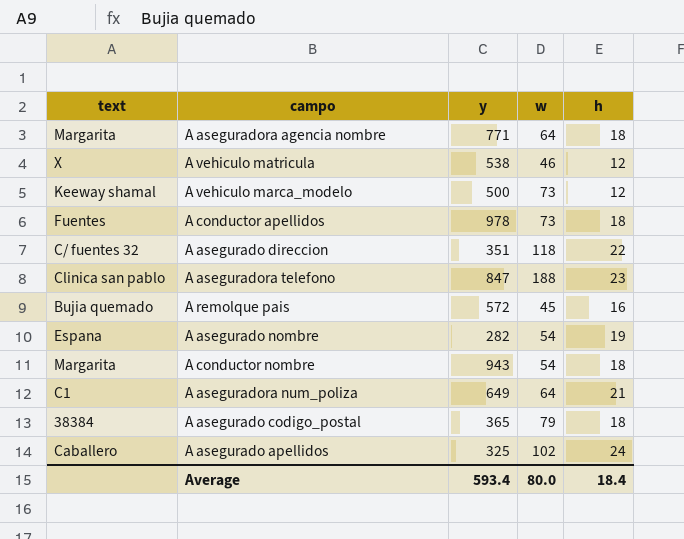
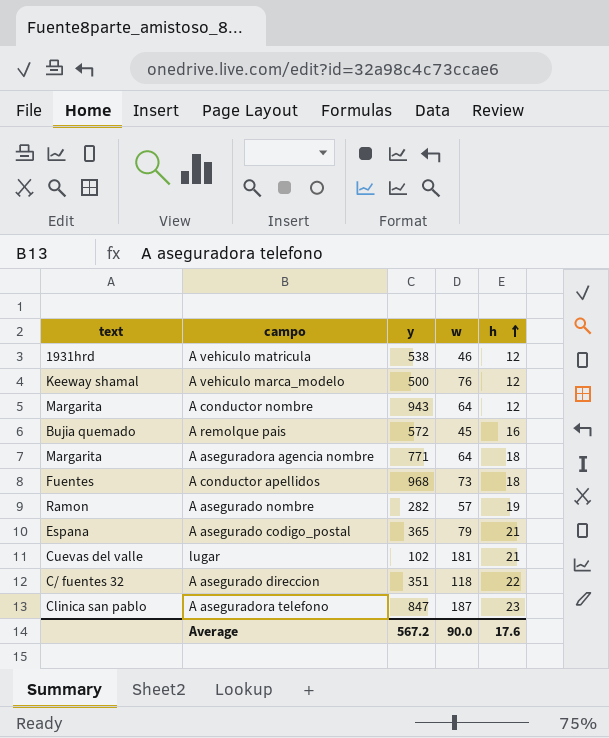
row order: none -> h ascending
row A aseguradora num_poliza: C1 | 649 | 64 | 21 -> none
row A asegurado apellidos: Caballero | 325 | 102 | 24 -> none
A vehiculo matricula | text: X -> 1931hrd
A vehiculo marca_modelo | w: 73 -> 76
A conductor nombre | w: 54 -> 64
A conductor nombre | h: 18 -> 12
A conductor apellidos | y: 978 -> 968
A asegurado nombre | text: Espana -> Ramon
A asegurado nombre | w: 54 -> 57
A asegurado codigo_postal | text: 38384 -> Espana
A asegurado codigo_postal | h: 18 -> 21
row lugar: none -> Cuevas del valle | 102 | 181 | 21
A aseguradora telefono | w: 188 -> 187
Average | y: 593.4 -> 567.2
Average | w: 80.0 -> 90.0
Average | h: 18.4 -> 17.6

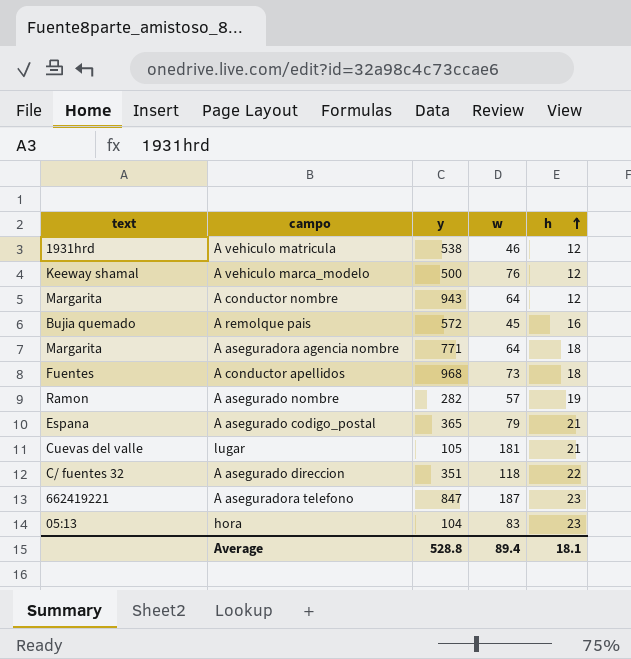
lugar | y: 102 -> 105
A aseguradora telefono | text: Clinica san pablo -> 662419221
row hora: none -> 05:13 | 104 | 83 | 23
Average | y: 567.2 -> 528.8
Average | w: 90.0 -> 89.4
Average | h: 17.6 -> 18.1

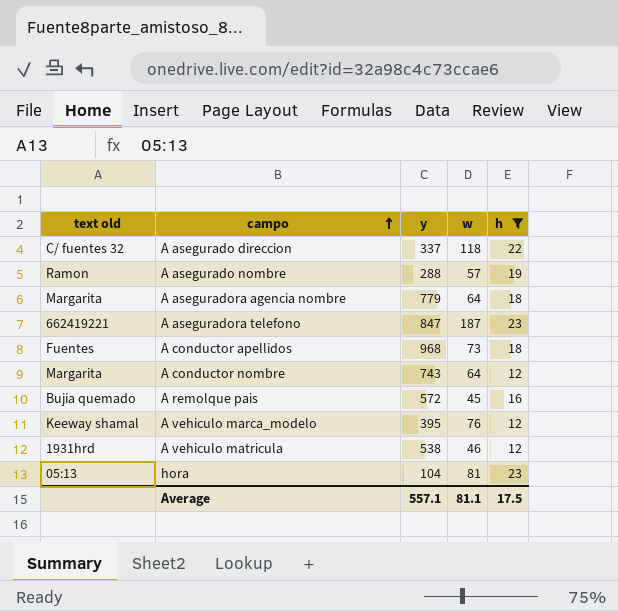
filter: none -> h != 21
row order: h ascending -> campo ascending
column name: text -> text old
A asegurado direccion | y: 351 -> 337
A asegurado nombre | y: 282 -> 288
A aseguradora agencia nombre | y: 771 -> 779
A conductor nombre | y: 943 -> 743
A vehiculo marca_modelo | y: 500 -> 395
hora | w: 83 -> 81
Average | y: 528.8 -> 557.1
Average | w: 89.4 -> 81.1
Average | h: 18.1 -> 17.5

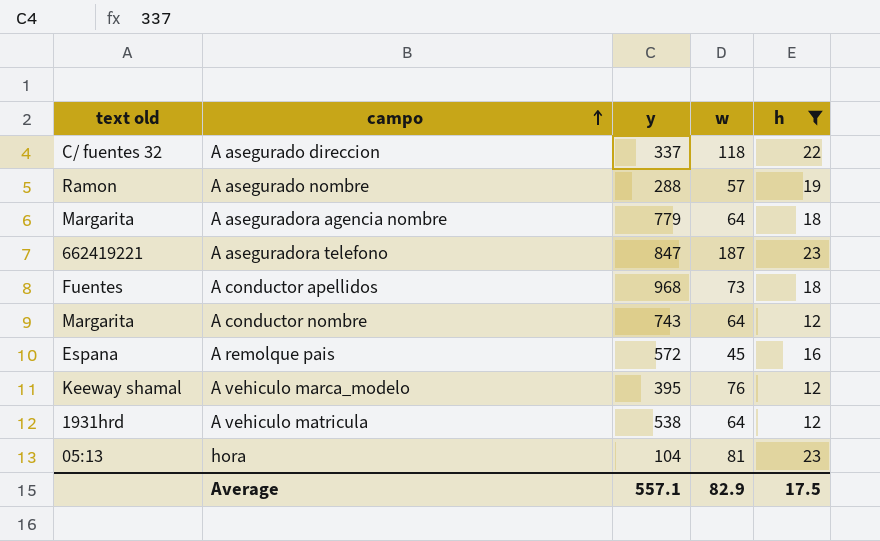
A remolque pais | text old: Bujia quemado -> Espana
A vehiculo matricula | w: 46 -> 64
Average | w: 81.1 -> 82.9

